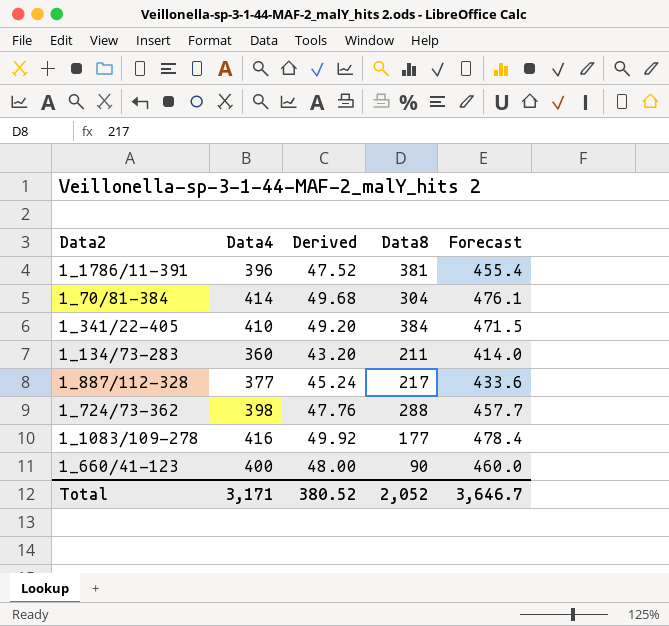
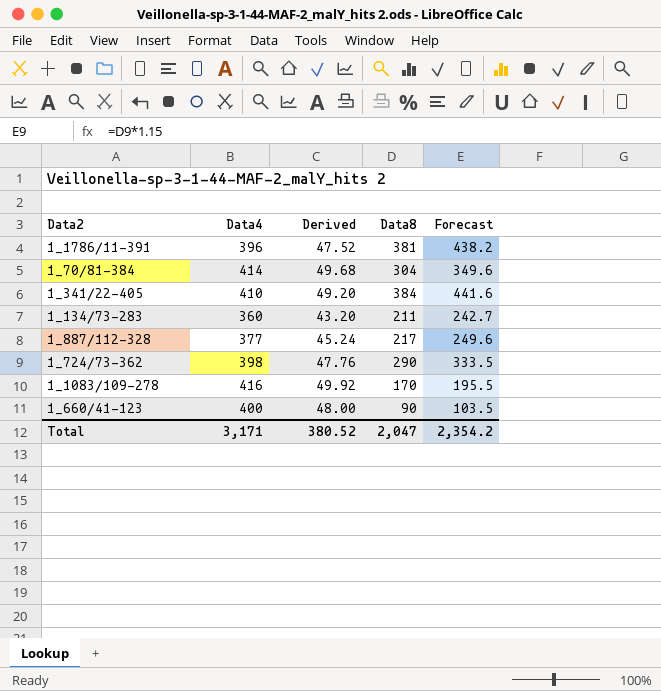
column Forecast | formula: [Data4] * 1.15 -> [Data8] * 1.15
1_724/73-362 | Data8: 288 -> 290
1_1083/109-278 | Data8: 177 -> 170
Total | Data8: 2,052 -> 2,047
Total | Forecast: 3,646.7 -> 2,354.2

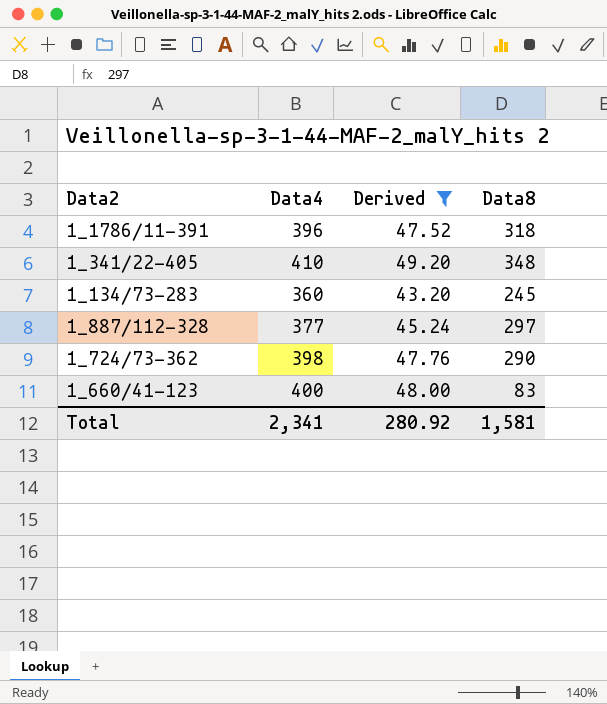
filter: none -> Derived <= 49.20
column Forecast | formula: [Data8] * 1.15 -> none
1_1786/11-391 | Data8: 381 -> 318
1_341/22-405 | Data8: 384 -> 348
1_134/73-283 | Data8: 211 -> 245
1_887/112-328 | Data8: 217 -> 297
1_660/41-123 | Data8: 90 -> 83
Total | Data4: 3,171 -> 2,341
Total | Derived: 380.52 -> 280.92
Total | Data8: 2,047 -> 1,581

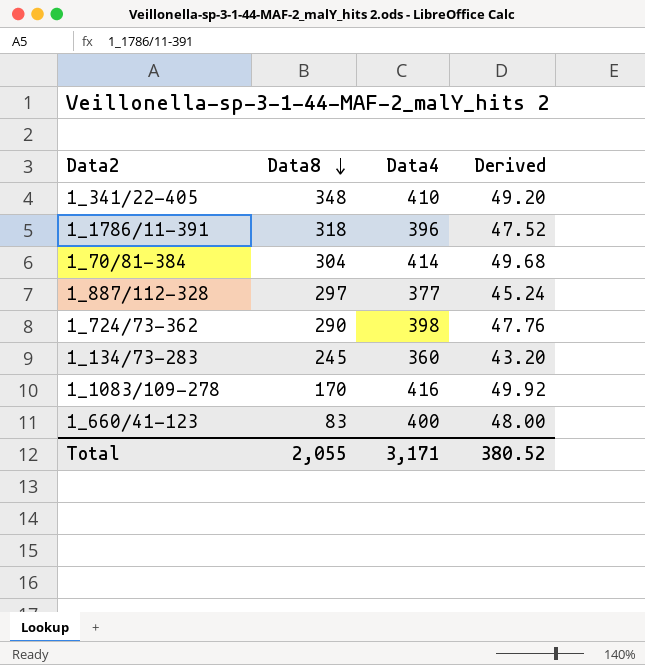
filter: Derived <= 49.20 -> none
row order: none -> Data8 descending
column Data8 | position: 4 -> 2
Total | Data8: 1,581 -> 2,055
Total | Data4: 2,341 -> 3,171
Total | Derived: 280.92 -> 380.52

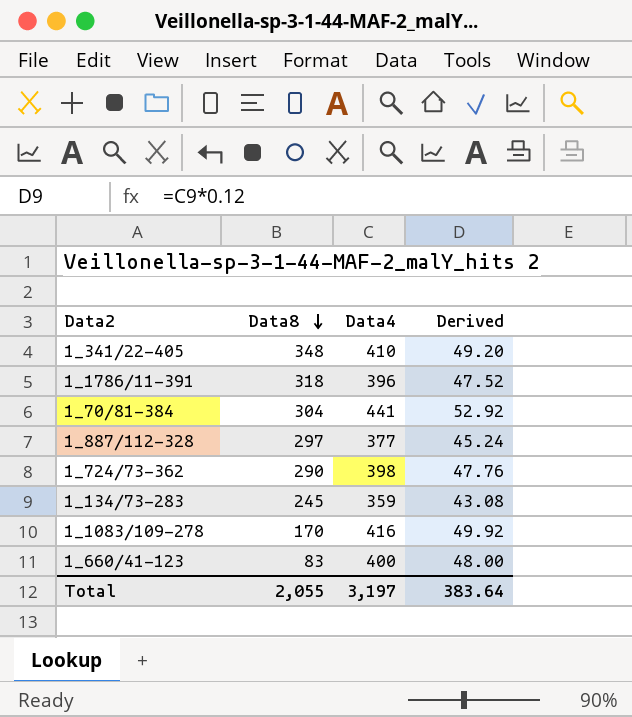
1_70/81-384 | Data4: 414 -> 441
1_70/81-384 | Derived: 49.68 -> 52.92
1_134/73-283 | Data4: 360 -> 359
1_134/73-283 | Derived: 43.20 -> 43.08
Total | Data4: 3,171 -> 3,197
Total | Derived: 380.52 -> 383.64

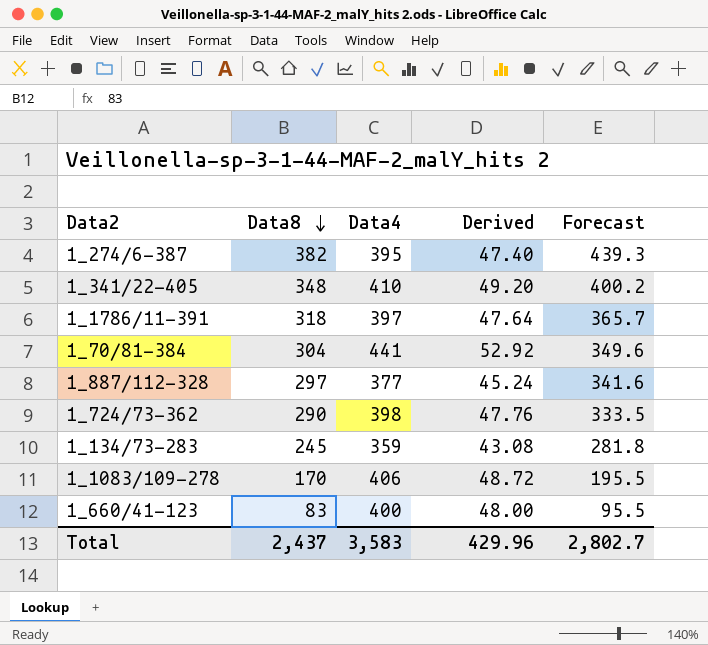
column Forecast | formula: none -> [Data8] * 1.15
row 1_274/6-387: none -> 382 | 395 | 47.40 | 439.3
1_1786/11-391 | Data4: 396 -> 397
1_1786/11-391 | Derived: 47.52 -> 47.64
1_1083/109-278 | Data4: 416 -> 406
1_1083/109-278 | Derived: 49.92 -> 48.72
Total | Data8: 2,055 -> 2,437
Total | Data4: 3,197 -> 3,583
Total | Derived: 383.64 -> 429.96

